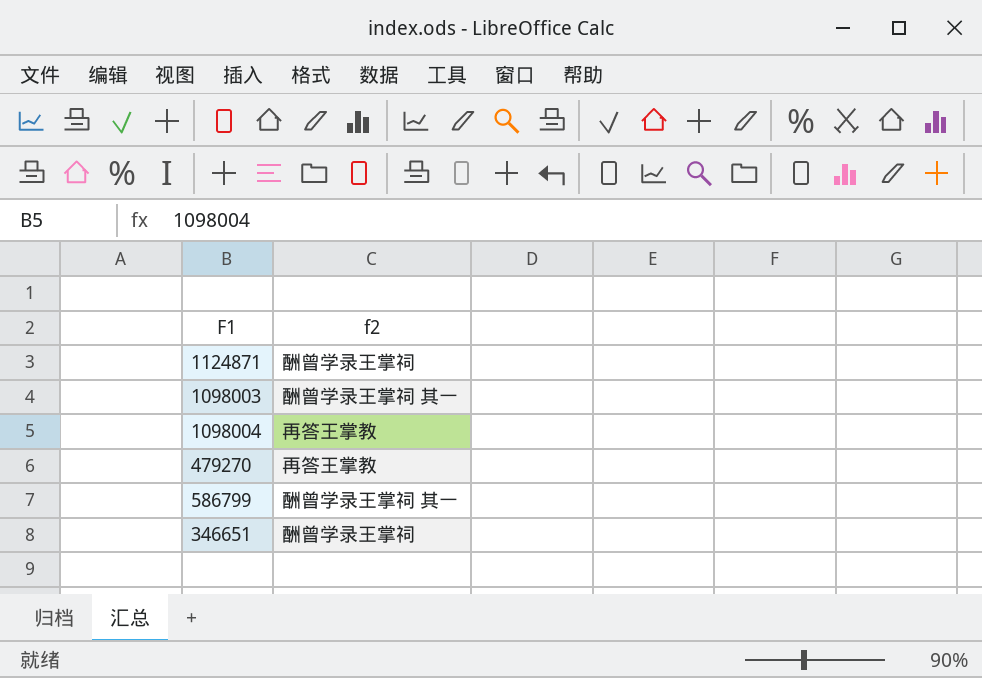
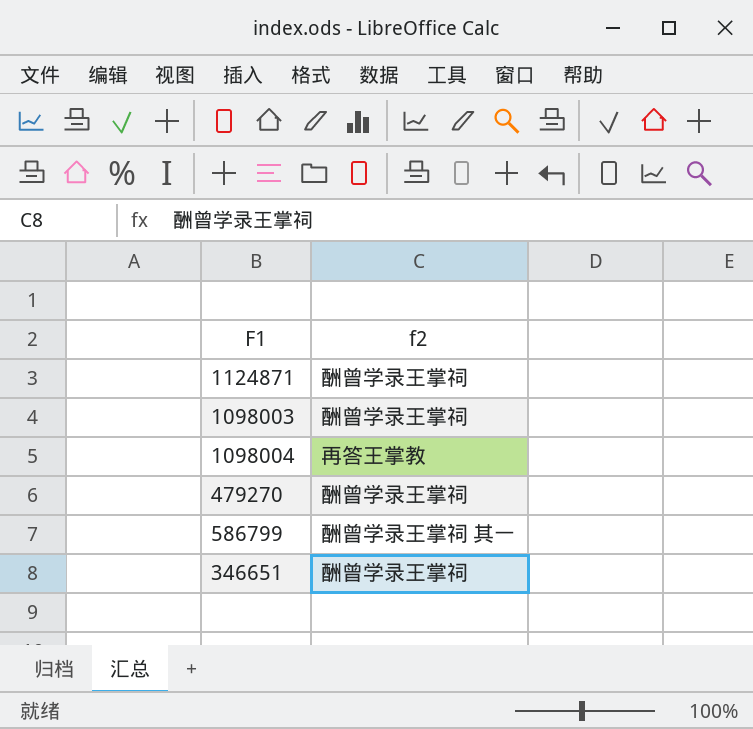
1098003 | f2: 酬曾学录王掌祠 其一 -> 酬曾学录王掌祠
479270 | f2: 再答王掌教 -> 酬曾学录王掌祠

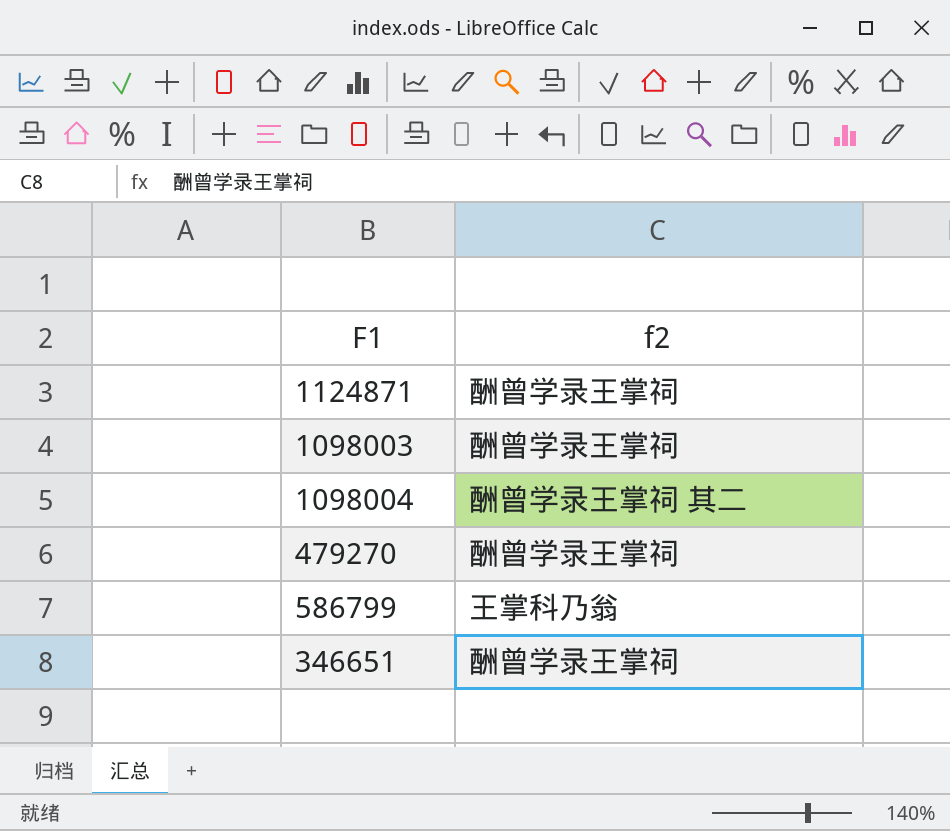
1098004 | f2: 再答王掌教 -> 酬曾学录王掌祠 其二
586799 | f2: 酬曾学录王掌祠 其一 -> 王掌科乃翁

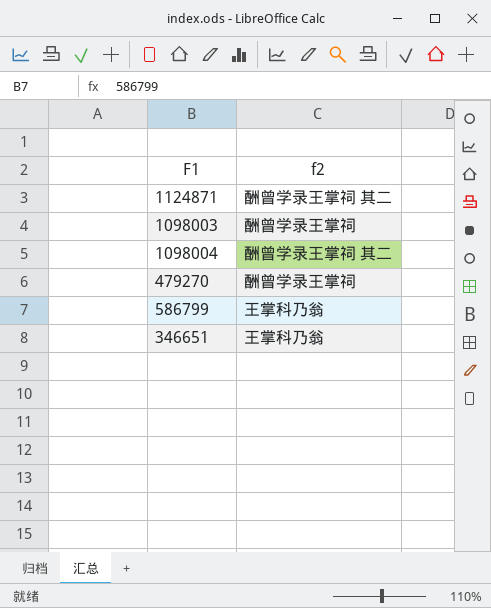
1124871 | f2: 酬曾学录王掌祠 -> 酬曾学录王掌祠 其二
346651 | f2: 酬曾学录王掌祠 -> 王掌科乃翁

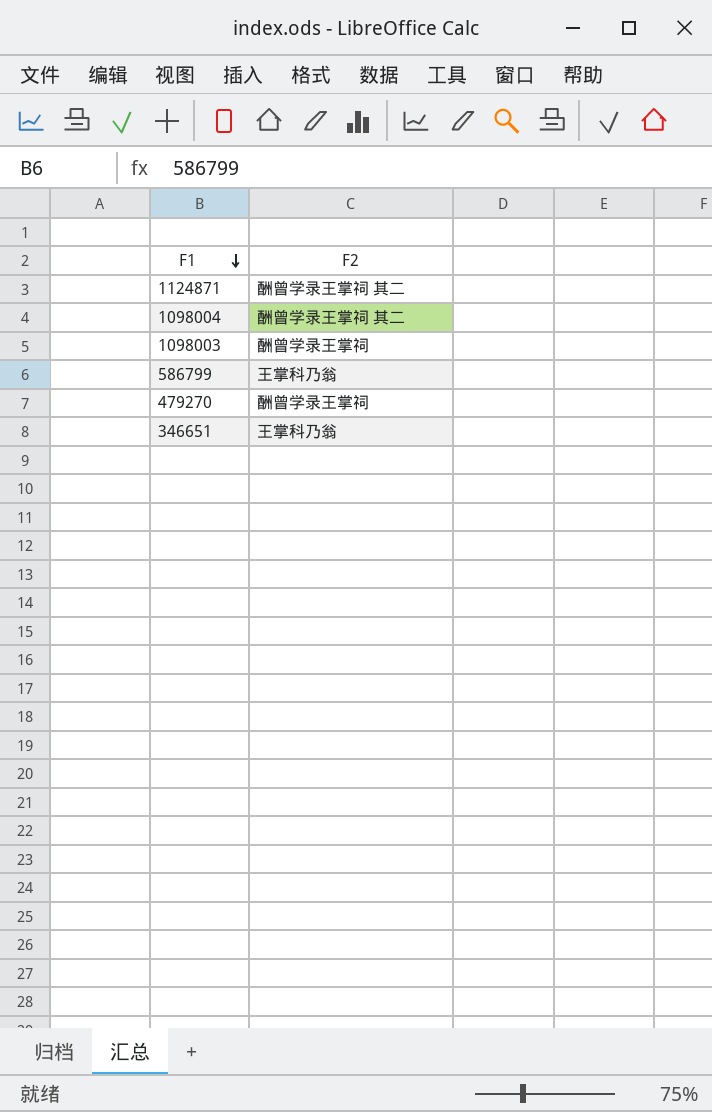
row order: none -> F1 descending
column name: f2 -> F2

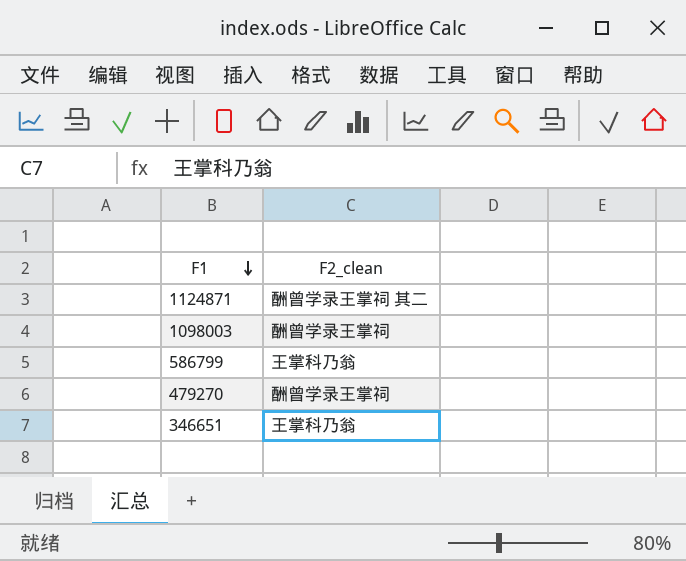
column name: F2 -> F2_clean
row 1098004: 酬曾学录王掌祠 其二 -> none

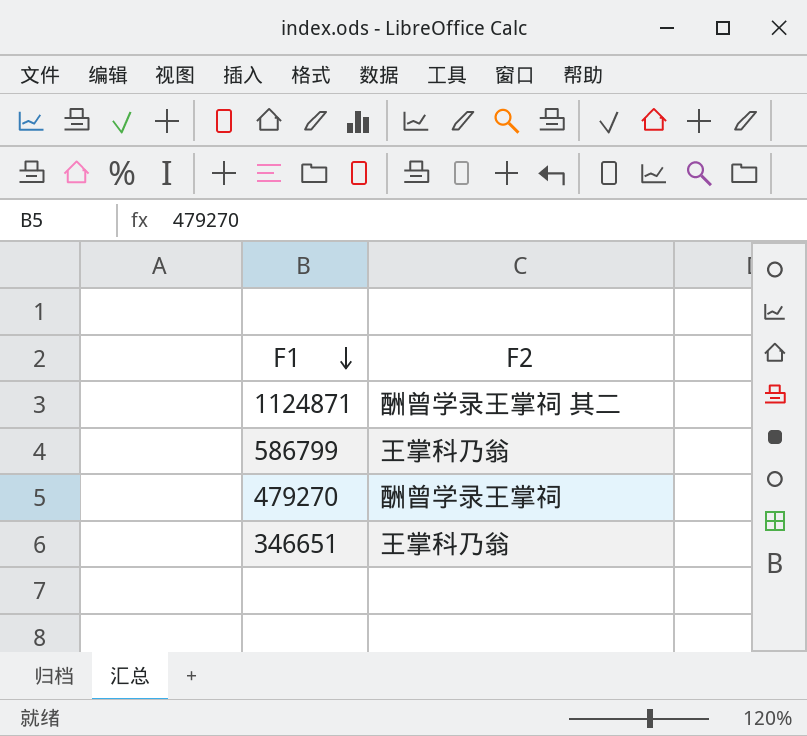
column name: F2_clean -> F2
row 1098003: 酬曾学录王掌祠 -> none

